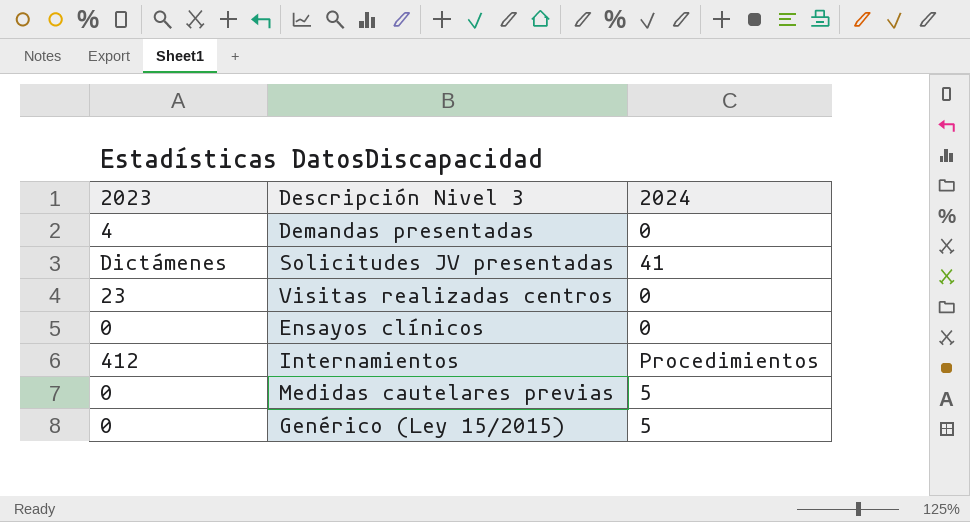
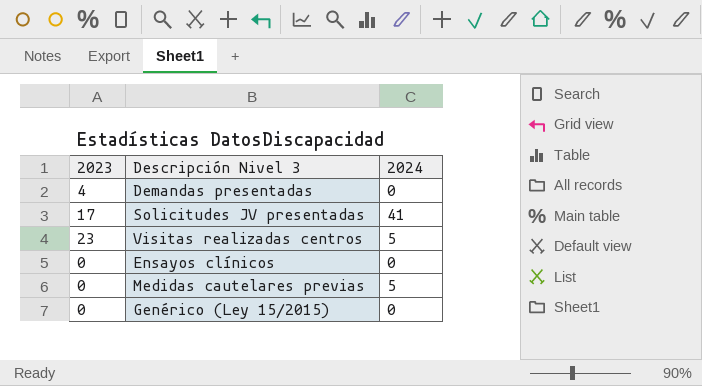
row Internamientos: 412 | Procedimientos -> none
Solicitudes JV presentadas | 2023: Dictámenes -> 17
Visitas realizadas centros | 2024: 0 -> 5
Genérico (Ley 15/2015) | 2024: 5 -> 0

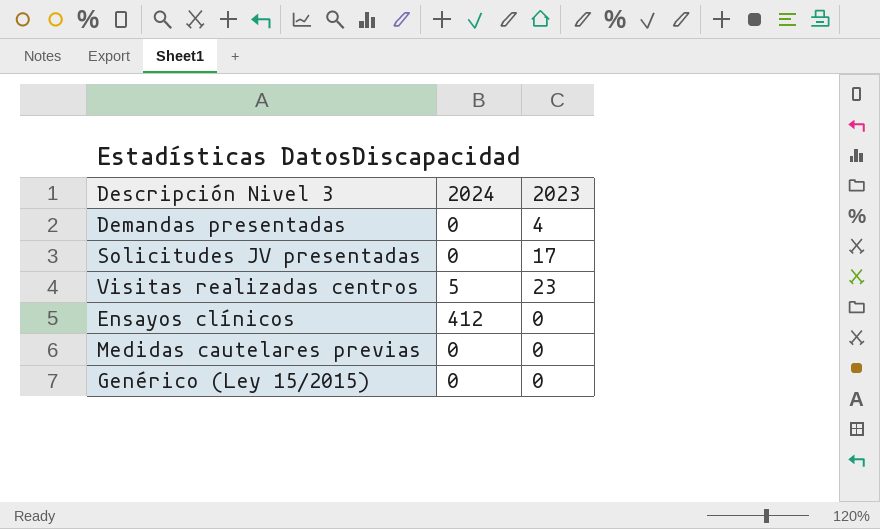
column 2023 | position: 1 -> 3
Solicitudes JV presentadas | 2024: 41 -> 0
Ensayos clínicos | 2024: 0 -> 412
Medidas cautelares previas | 2024: 5 -> 0

